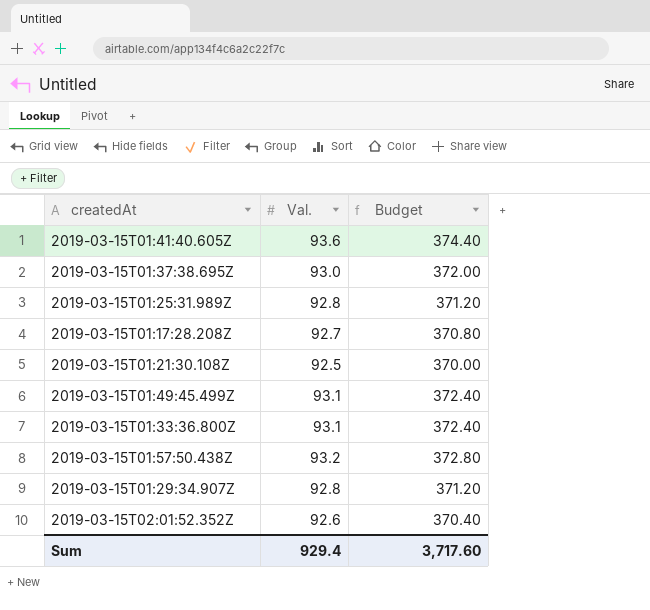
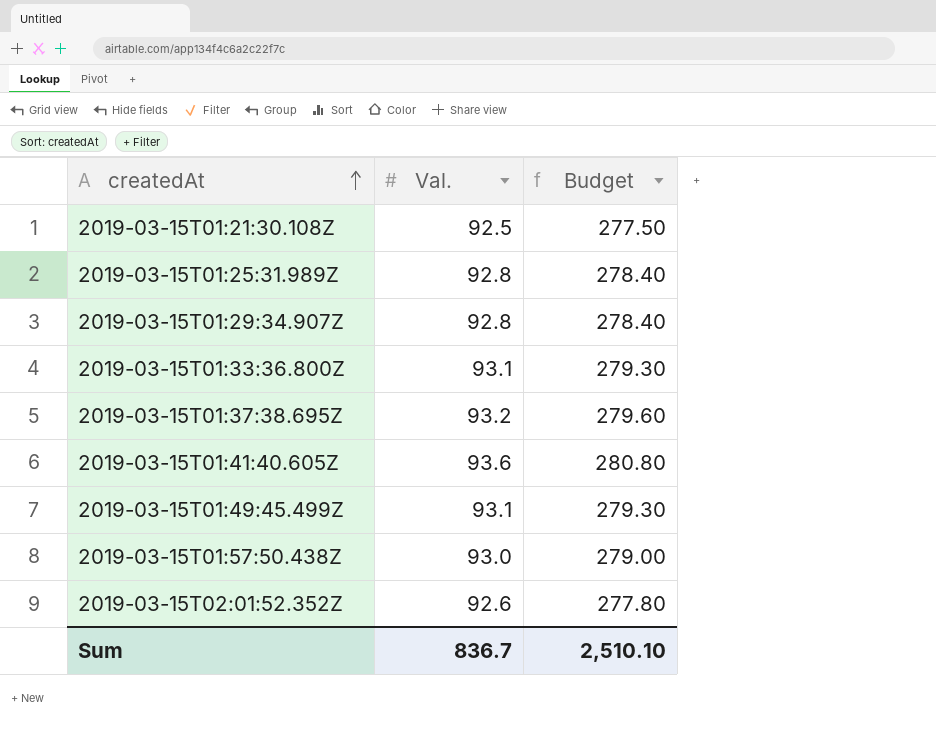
row order: none -> createdAt ascending
column Budget | formula: [Val.] * 4 -> [Val.] * 3
row 2019-03-15T01:17:28.208Z: 92.7 | 370.80 -> none
2019-03-15T01:37:38.695Z | Val.: 93.0 -> 93.2
2019-03-15T01:57:50.438Z | Val.: 93.2 -> 93.0
Sum | Val.: 929.4 -> 836.7
Sum | Budget: 3,717.60 -> 2,510.10

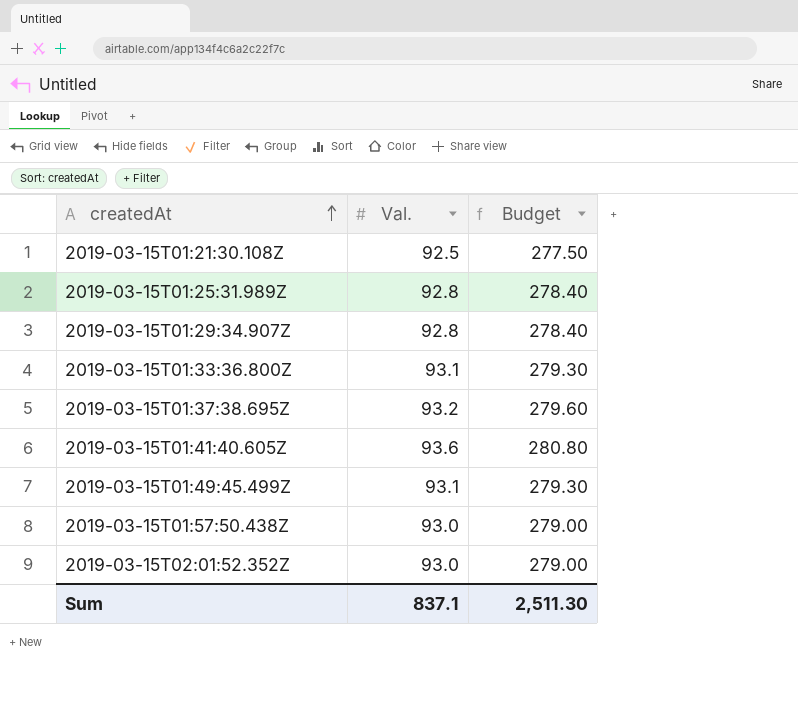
2019-03-15T02:01:52.352Z | Val.: 92.6 -> 93.0
2019-03-15T02:01:52.352Z | Budget: 277.80 -> 279.00
Sum | Val.: 836.7 -> 837.1
Sum | Budget: 2,510.10 -> 2,511.30

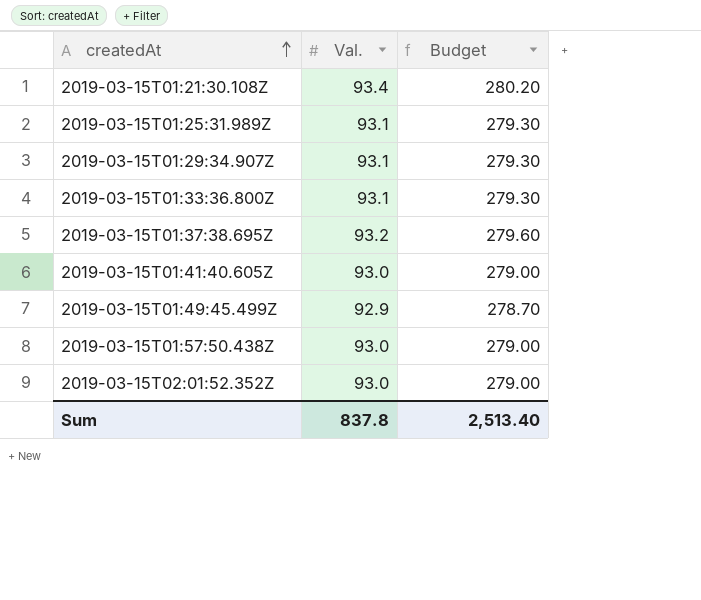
2019-03-15T01:21:30.108Z | Val.: 92.5 -> 93.4
2019-03-15T01:21:30.108Z | Budget: 277.50 -> 280.20
2019-03-15T01:25:31.989Z | Val.: 92.8 -> 93.1
2019-03-15T01:25:31.989Z | Budget: 278.40 -> 279.30
2019-03-15T01:29:34.907Z | Val.: 92.8 -> 93.1
2019-03-15T01:29:34.907Z | Budget: 278.40 -> 279.30
2019-03-15T01:41:40.605Z | Val.: 93.6 -> 93.0
2019-03-15T01:41:40.605Z | Budget: 280.80 -> 279.00
2019-03-15T01:49:45.499Z | Val.: 93.1 -> 92.9
2019-03-15T01:49:45.499Z | Budget: 279.30 -> 278.70
Sum | Val.: 837.1 -> 837.8
Sum | Budget: 2,511.30 -> 2,513.40

